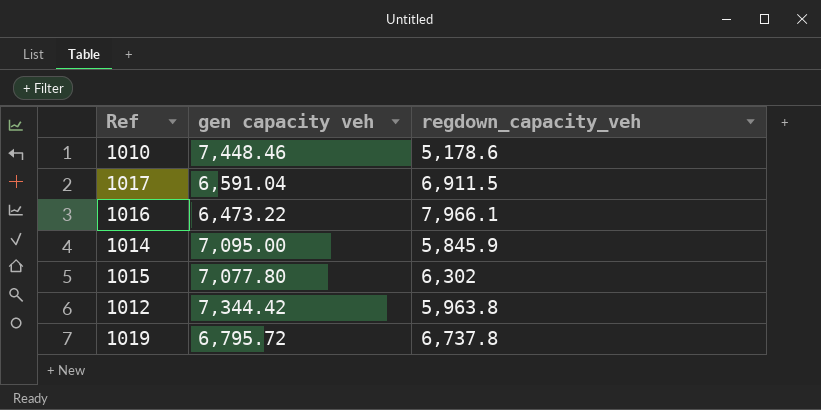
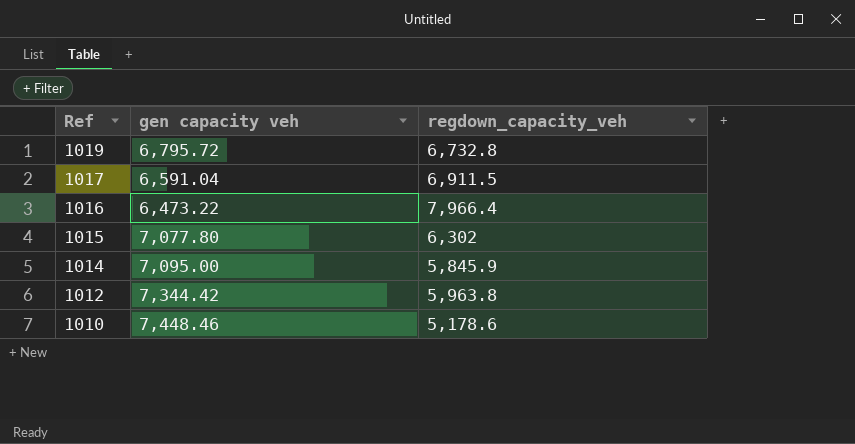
row order: none -> Ref descending
1019 | regdown_capacity_veh: 6,737.8 -> 6,732.8
1016 | regdown_capacity_veh: 7,966.1 -> 7,966.4

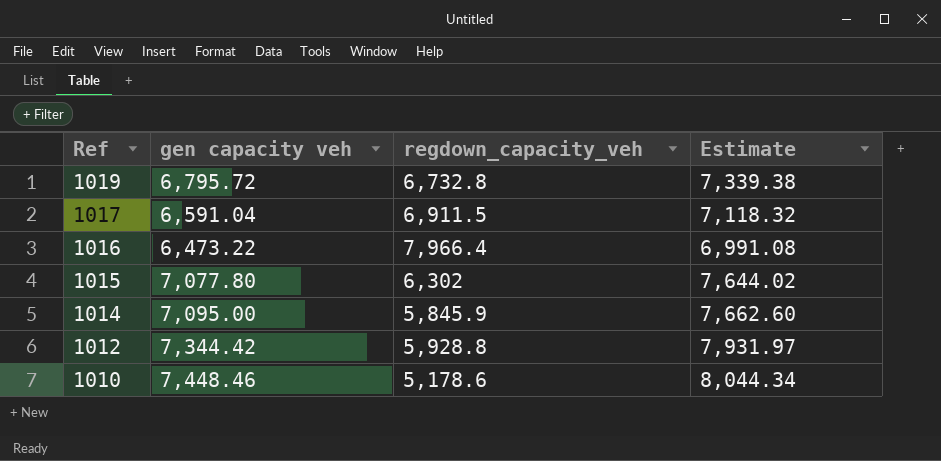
column Estimate | formula: none -> [gen capacity veh] * 1.08
1012 | regdown_capacity_veh: 5,963.8 -> 5,928.8

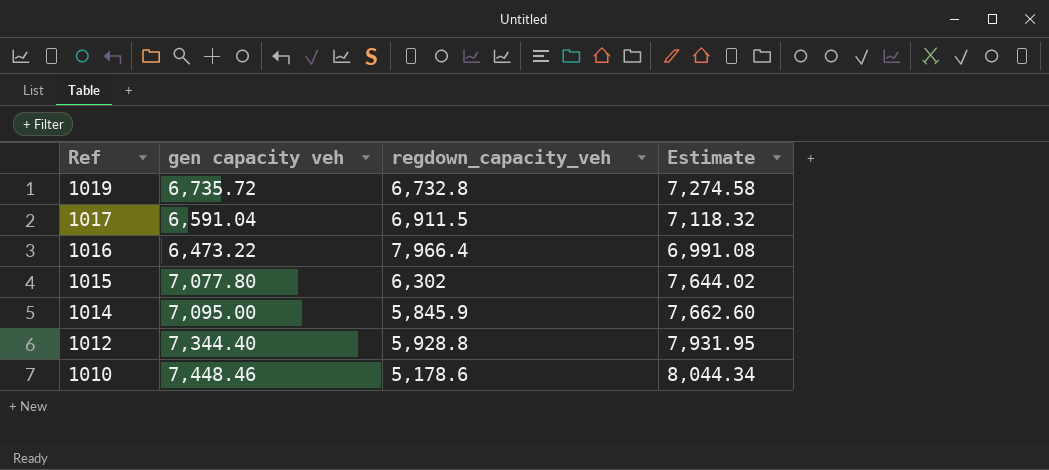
1019 | gen capacity veh: 6,795.72 -> 6,735.72
1019 | Estimate: 7,339.38 -> 7,274.58
1012 | gen capacity veh: 7,344.42 -> 7,344.40
1012 | Estimate: 7,931.97 -> 7,931.95

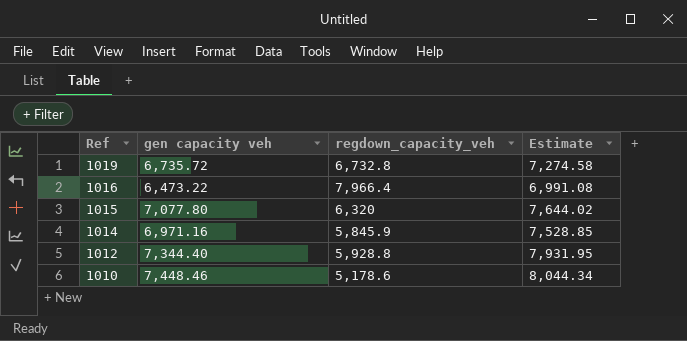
row 1017: 6,591.04 | 6,911.5 | 7,118.32 -> none
1015 | regdown_capacity_veh: 6,302 -> 6,320
1014 | gen capacity veh: 7,095.00 -> 6,971.16
1014 | Estimate: 7,662.60 -> 7,528.85

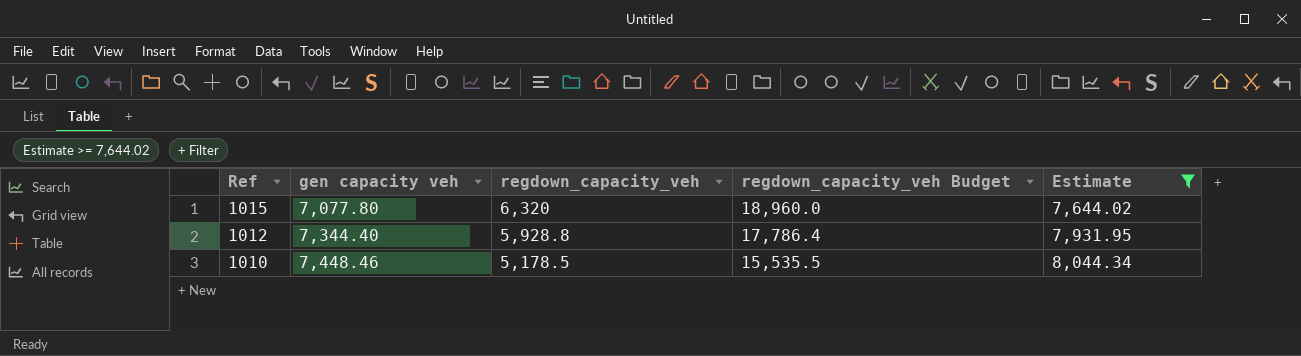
filter: none -> Estimate >= 7,644.02
column regdown_capacity_veh Budget | formula: none -> [regdown_capacity_veh] * 3
1010 | regdown_capacity_veh: 5,178.6 -> 5,178.5

